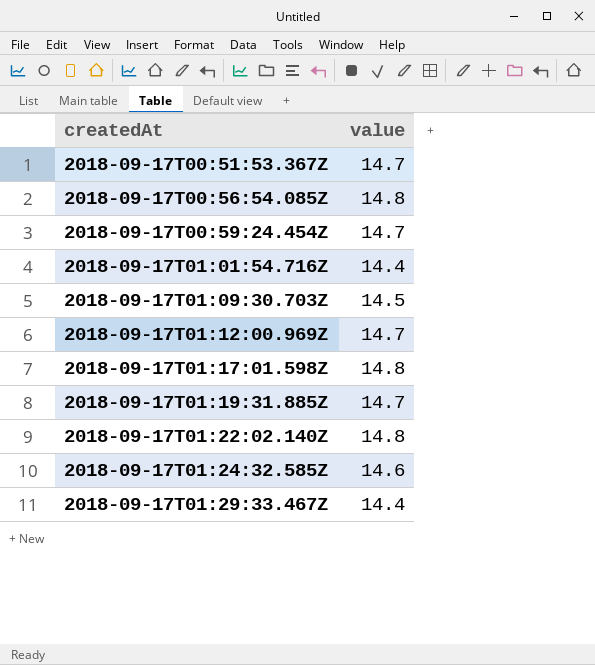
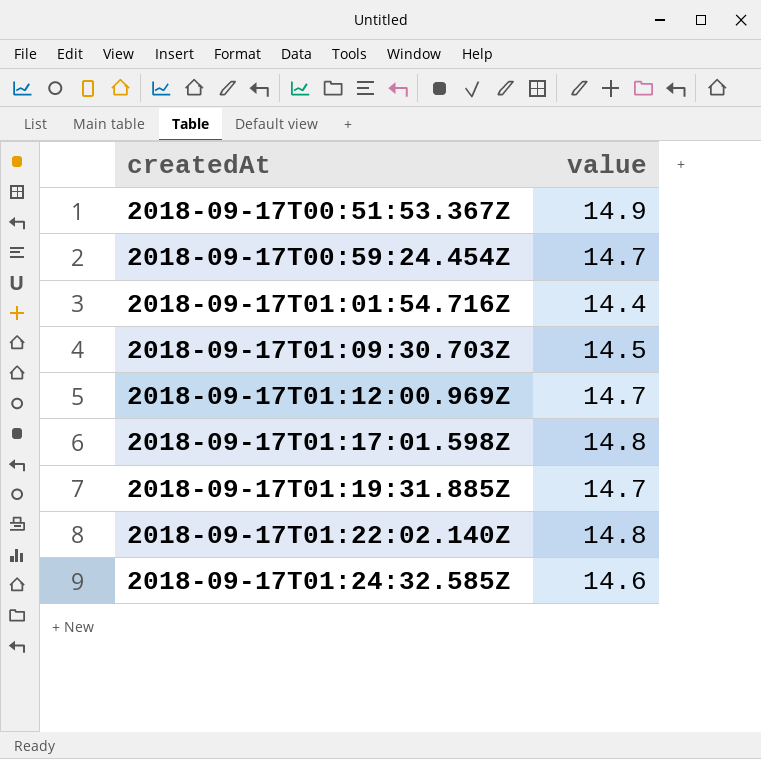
row 2018-09-17T00:56:54.085Z: 14.8 -> none
row 2018-09-17T01:29:33.467Z: 14.4 -> none
2018-09-17T00:51:53.367Z | value: 14.7 -> 14.9

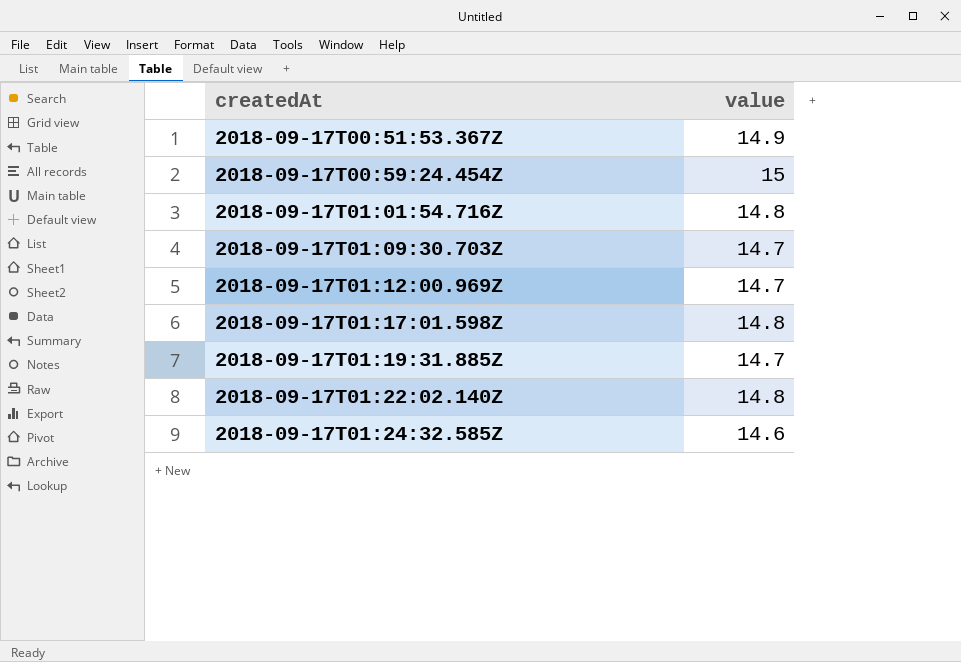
2018-09-17T00:59:24.454Z | value: 14.7 -> 15
2018-09-17T01:01:54.716Z | value: 14.4 -> 14.8
2018-09-17T01:09:30.703Z | value: 14.5 -> 14.7

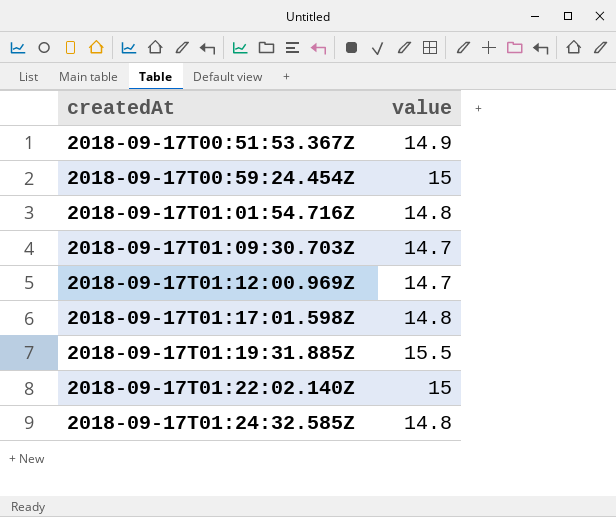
2018-09-17T01:19:31.885Z | value: 14.7 -> 15.5
2018-09-17T01:22:02.140Z | value: 14.8 -> 15
2018-09-17T01:24:32.585Z | value: 14.6 -> 14.8

